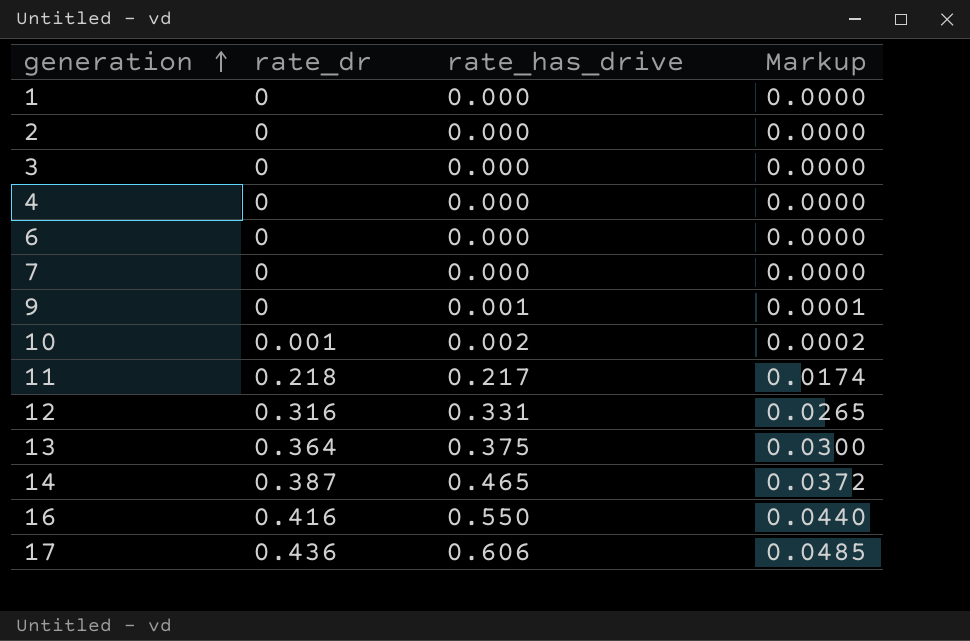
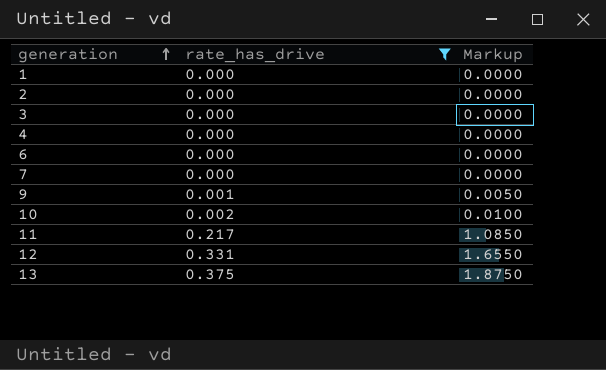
filter: none -> rate_has_drive <= 0.375
column rate_dr | position: 2 -> none
column Markup | formula: [rate_has_drive] * 0.08 -> [rate_has_drive] * 5

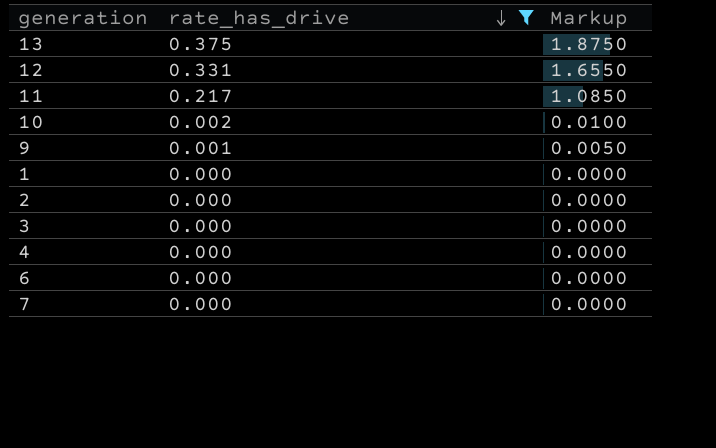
row order: generation ascending -> rate_has_drive descending

